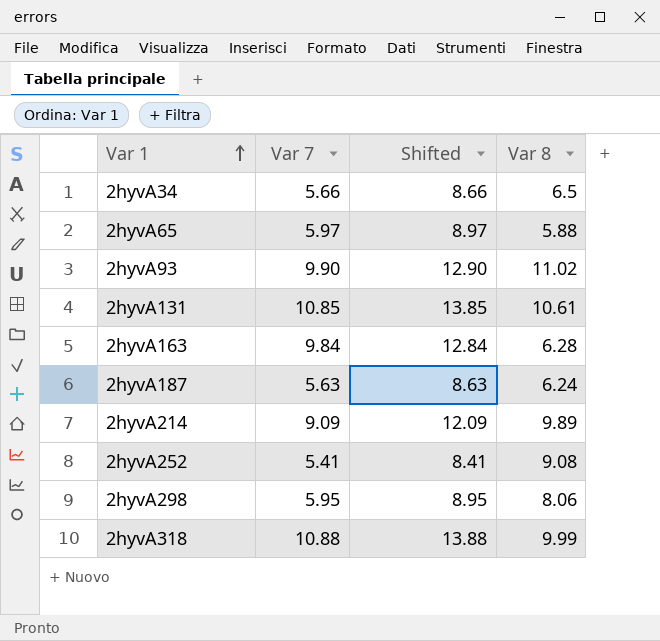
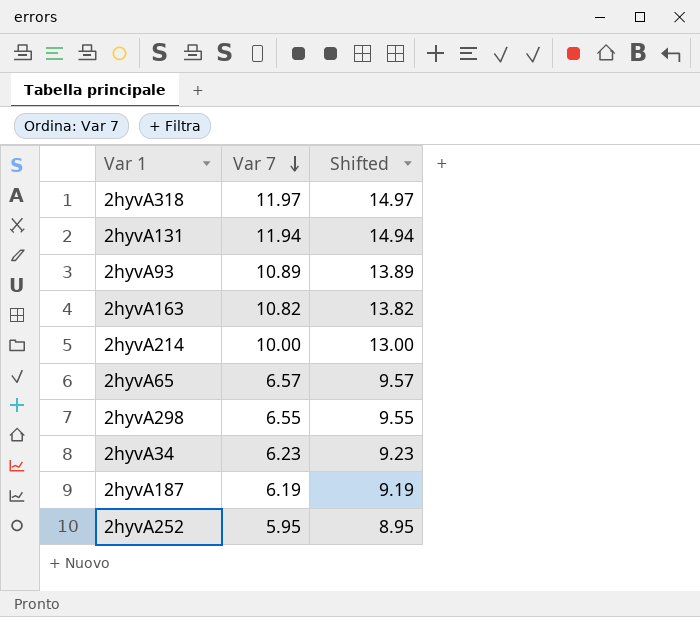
row order: Var 1 ascending -> Var 7 descending
column Var 8 | position: 4 -> none
2hyvA318 | Var 7: 10.88 -> 11.97
2hyvA318 | Shifted: 13.88 -> 14.97
2hyvA131 | Var 7: 10.85 -> 11.94
2hyvA131 | Shifted: 13.85 -> 14.94
2hyvA93 | Var 7: 9.90 -> 10.89
2hyvA93 | Shifted: 12.90 -> 13.89
2hyvA163 | Var 7: 9.84 -> 10.82
2hyvA163 | Shifted: 12.84 -> 13.82
2hyvA214 | Var 7: 9.09 -> 10.00
2hyvA214 | Shifted: 12.09 -> 13.00
2hyvA65 | Var 7: 5.97 -> 6.57
2hyvA65 | Shifted: 8.97 -> 9.57
2hyvA298 | Var 7: 5.95 -> 6.55
2hyvA298 | Shifted: 8.95 -> 9.55
2hyvA34 | Var 7: 5.66 -> 6.23
2hyvA34 | Shifted: 8.66 -> 9.23
2hyvA187 | Var 7: 5.63 -> 6.19
2hyvA187 | Shifted: 8.63 -> 9.19
2hyvA252 | Var 7: 5.41 -> 5.95
2hyvA252 | Shifted: 8.41 -> 8.95

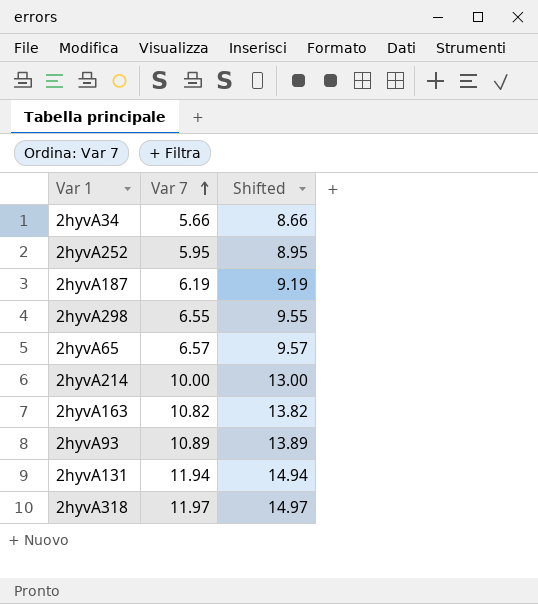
row order: Var 7 descending -> Var 7 ascending
2hyvA34 | Var 7: 6.23 -> 5.66
2hyvA34 | Shifted: 9.23 -> 8.66

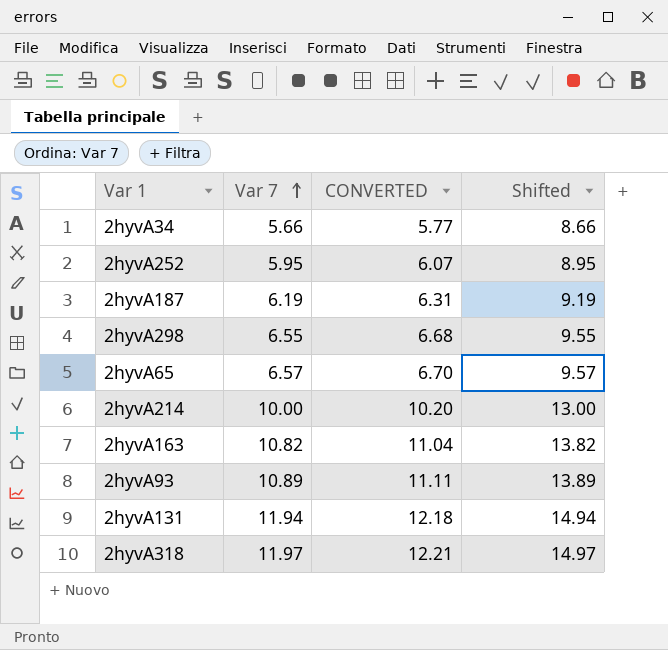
column CONVERTED | formula: none -> [Var 7] * 1.02

